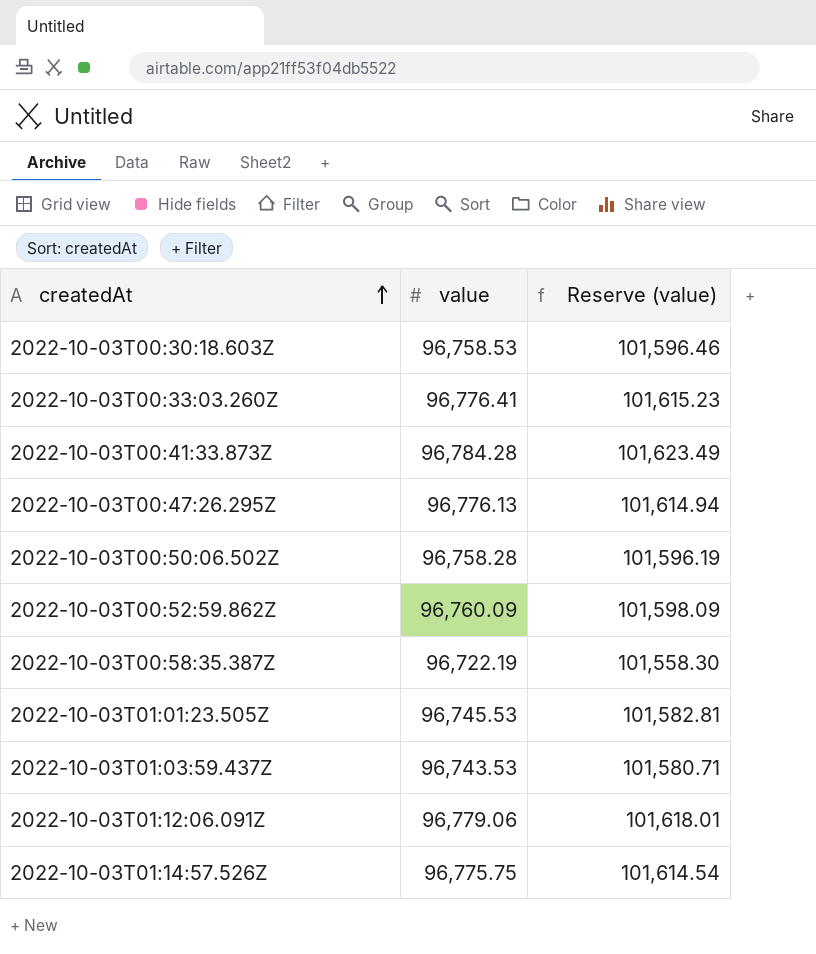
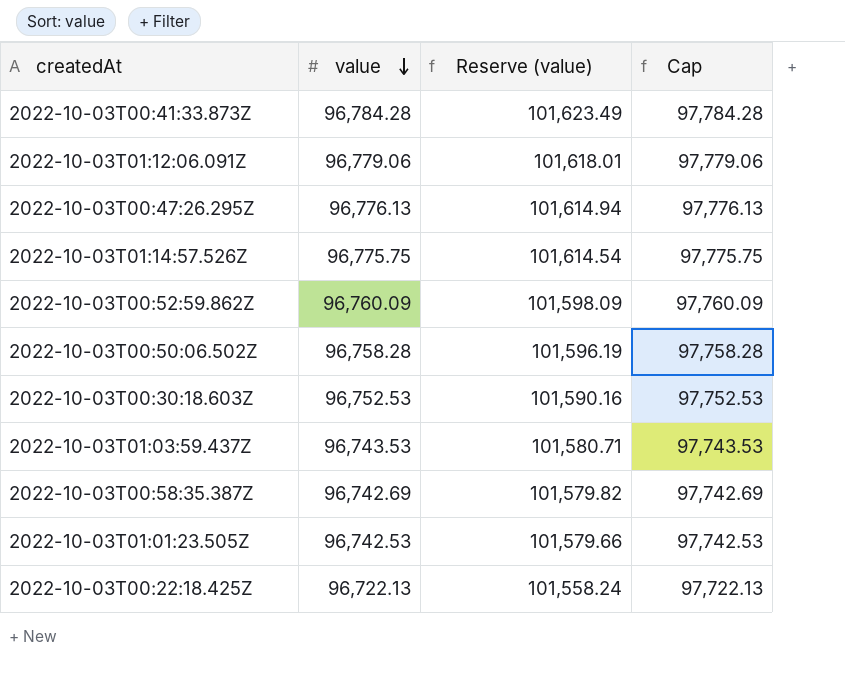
row order: createdAt ascending -> value descending
column Cap | formula: none -> [value] + 1000
row 2022-10-03T00:33:03.260Z: 96,776.41 | 101,615.23 -> none
2022-10-03T00:30:18.603Z | value: 96,758.53 -> 96,752.53
2022-10-03T00:30:18.603Z | Reserve (value): 101,596.46 -> 101,590.16
2022-10-03T00:58:35.387Z | value: 96,722.19 -> 96,742.69
2022-10-03T00:58:35.387Z | Reserve (value): 101,558.30 -> 101,579.82
2022-10-03T01:01:23.505Z | value: 96,745.53 -> 96,742.53
2022-10-03T01:01:23.505Z | Reserve (value): 101,582.81 -> 101,579.66
row 2022-10-03T00:22:18.425Z: none -> 96,722.13 | 101,558.24 | 97,722.13

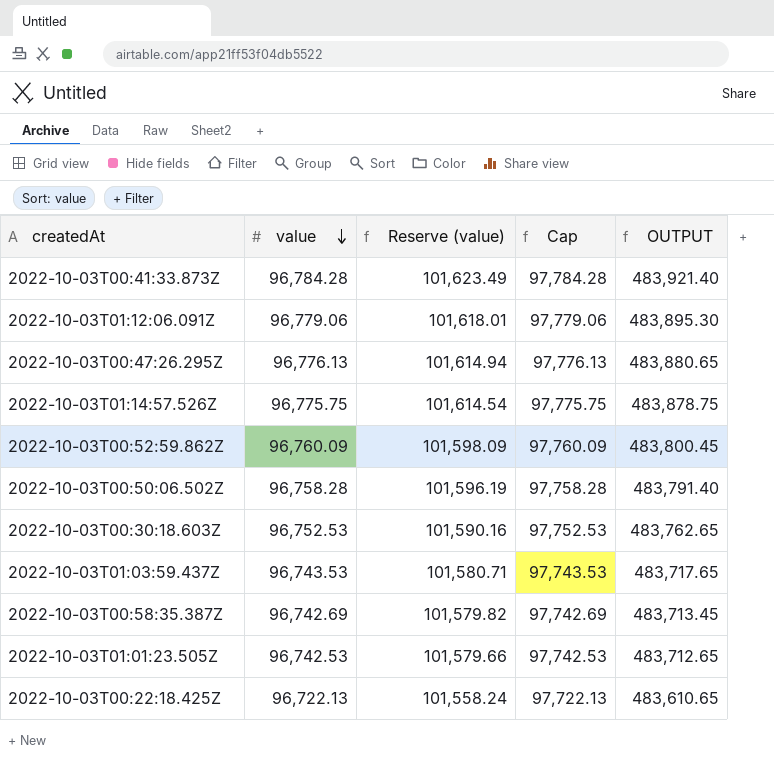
column OUTPUT | formula: none -> [value] * 5

